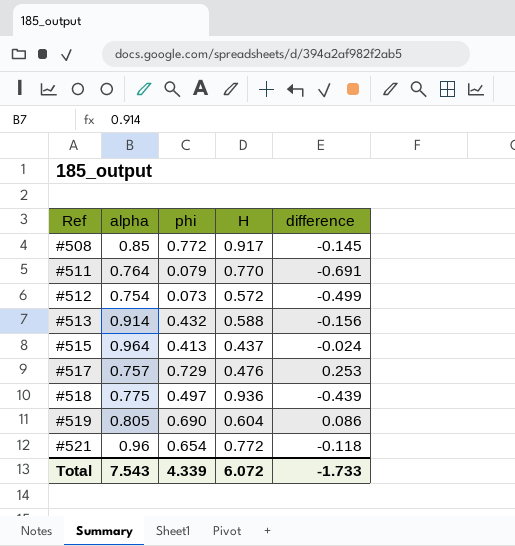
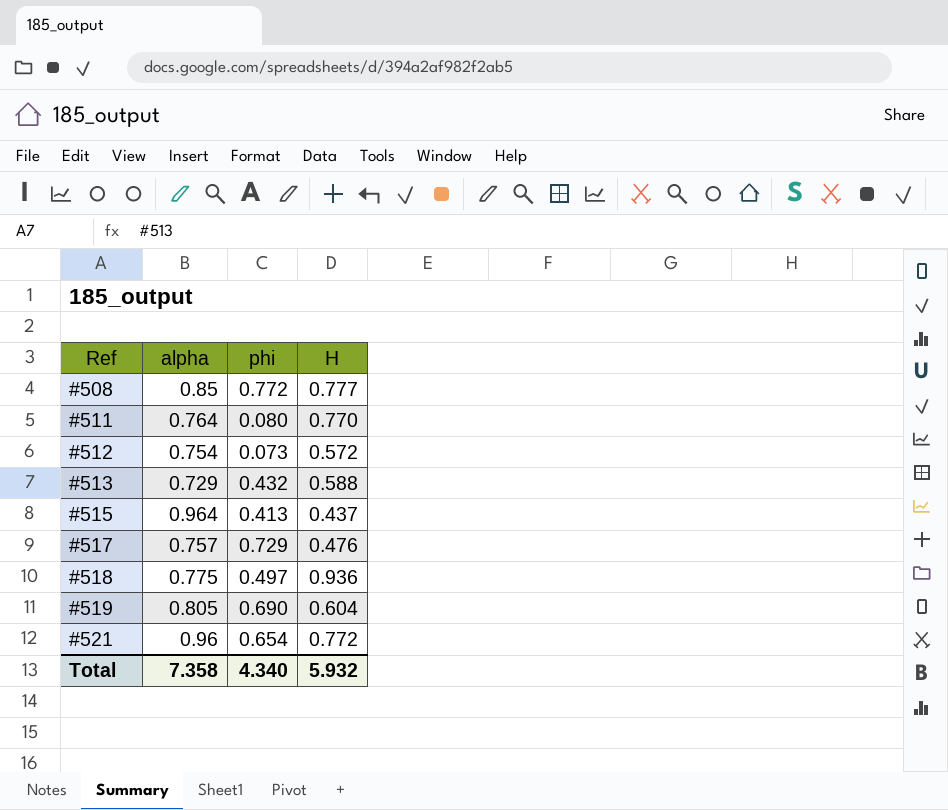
column difference | formula: [phi] - [H] -> none
#508 | H: 0.917 -> 0.777
#511 | phi: 0.079 -> 0.080
#513 | alpha: 0.914 -> 0.729
Total | alpha: 7.543 -> 7.358
Total | phi: 4.339 -> 4.340
Total | H: 6.072 -> 5.932

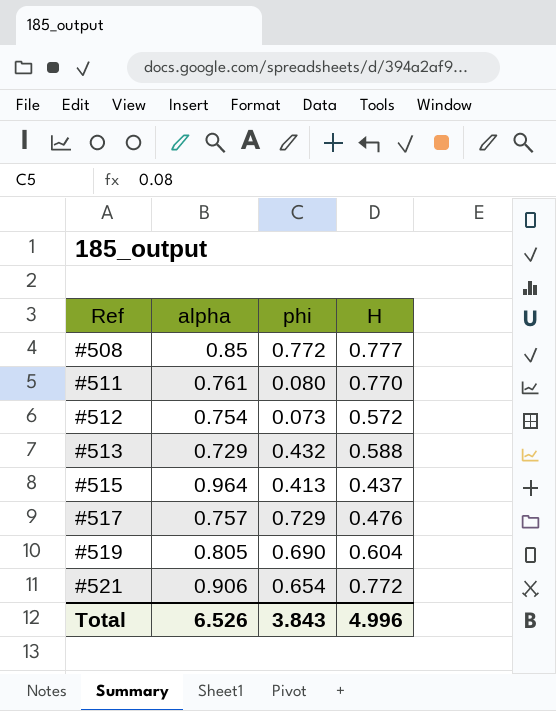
row #518: 0.775 | 0.497 | 0.936 -> none
#511 | alpha: 0.764 -> 0.761
#521 | alpha: 0.96 -> 0.906
Total | alpha: 7.358 -> 6.526
Total | phi: 4.340 -> 3.843
Total | H: 5.932 -> 4.996

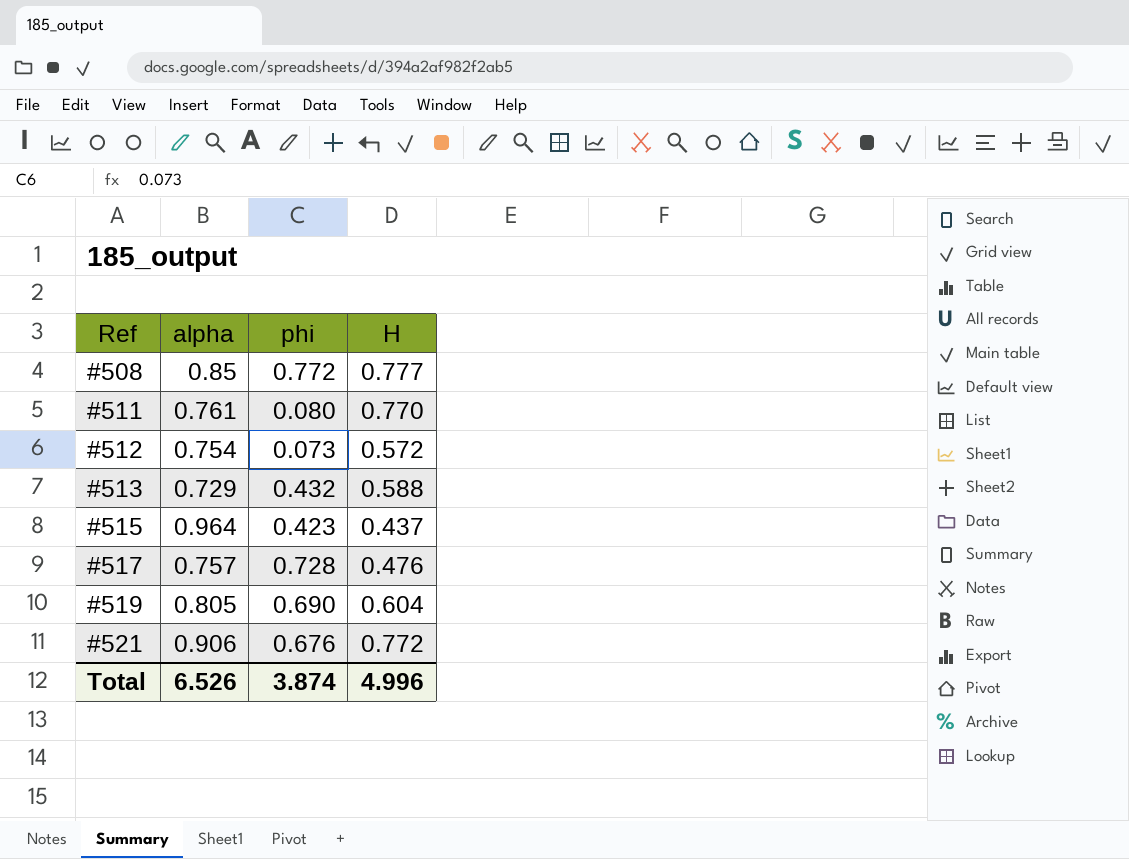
#515 | phi: 0.413 -> 0.423
#517 | phi: 0.729 -> 0.728
#521 | phi: 0.654 -> 0.676
Total | phi: 3.843 -> 3.874

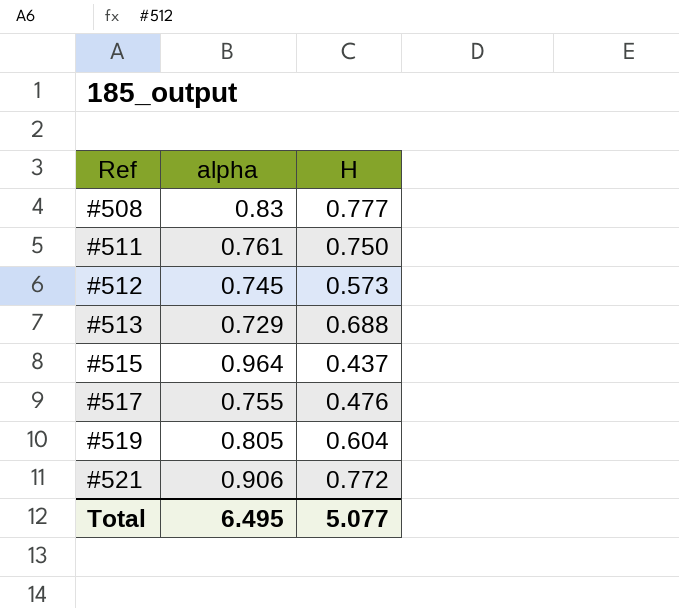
column phi | position: 3 -> none
#508 | alpha: 0.85 -> 0.83
#511 | H: 0.770 -> 0.750
#512 | alpha: 0.754 -> 0.745
#512 | H: 0.572 -> 0.573
#513 | H: 0.588 -> 0.688
#517 | alpha: 0.757 -> 0.755
Total | alpha: 6.526 -> 6.495
Total | H: 4.996 -> 5.077

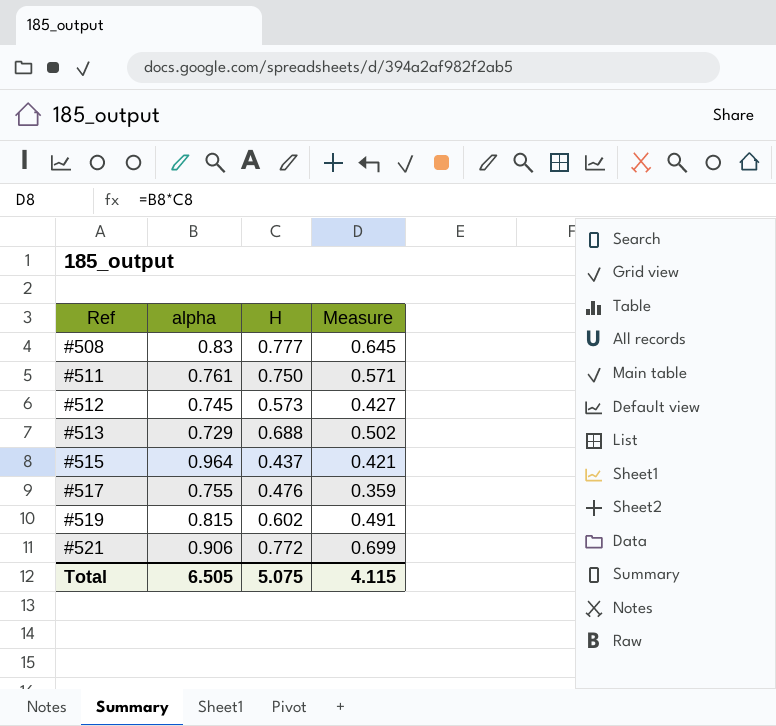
column Measure | formula: none -> [alpha] * [H]
#519 | alpha: 0.805 -> 0.815
#519 | H: 0.604 -> 0.602
Total | alpha: 6.495 -> 6.505
Total | H: 5.077 -> 5.075

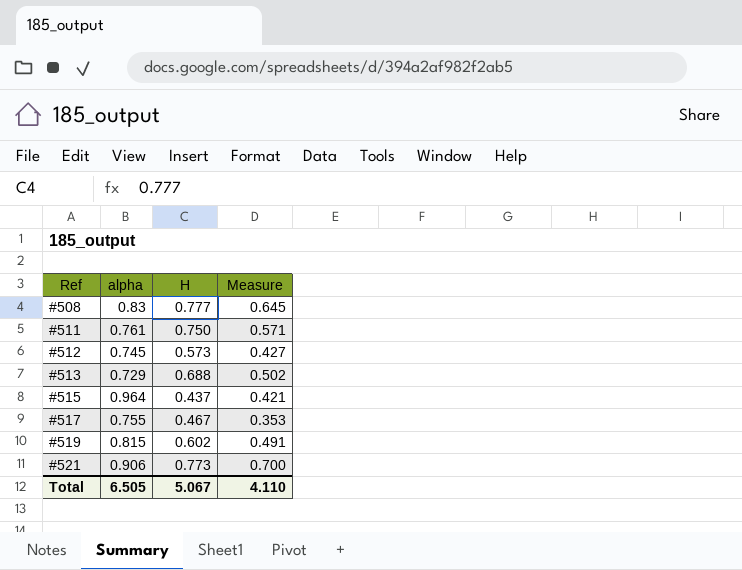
#517 | H: 0.476 -> 0.467
#517 | Measure: 0.359 -> 0.353
#521 | H: 0.772 -> 0.773
#521 | Measure: 0.699 -> 0.700
Total | H: 5.075 -> 5.067
Total | Measure: 4.115 -> 4.110

